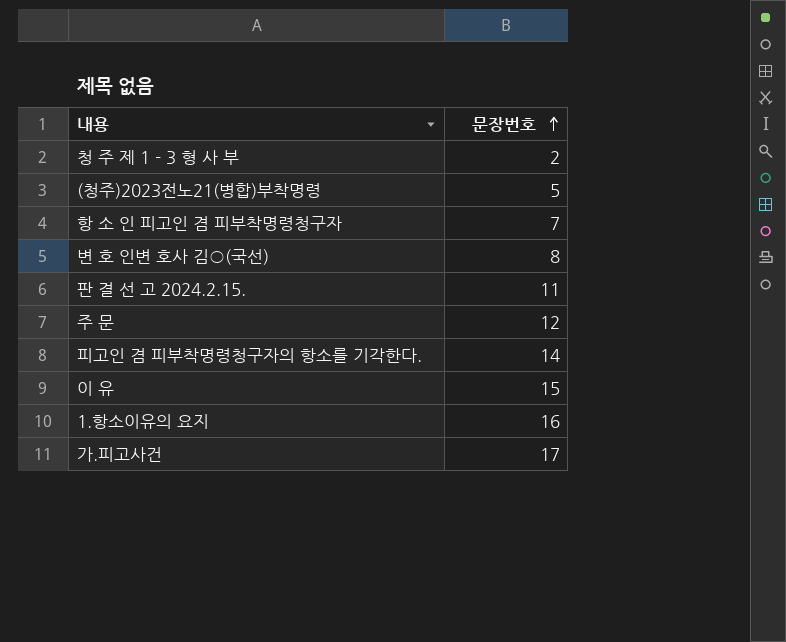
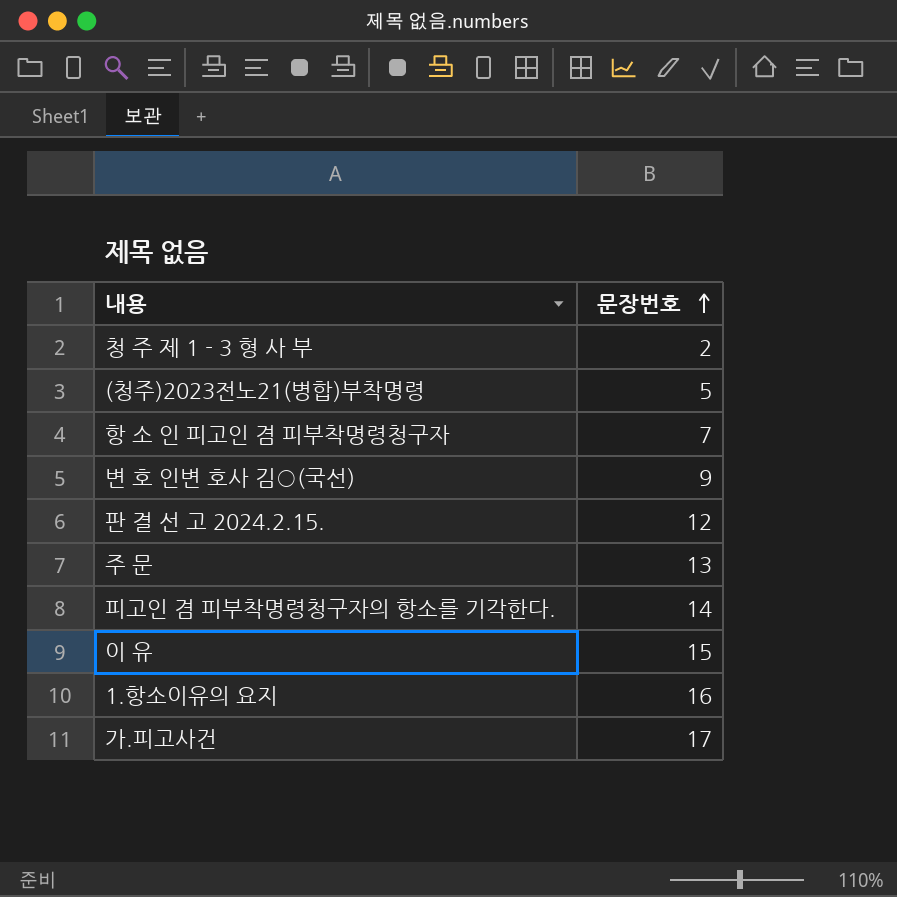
변 호 인변 호사 김○(국선) | 문장번호: 8 -> 9
판 결 선 고 2024.2.15. | 문장번호: 11 -> 12
주 문 | 문장번호: 12 -> 13

